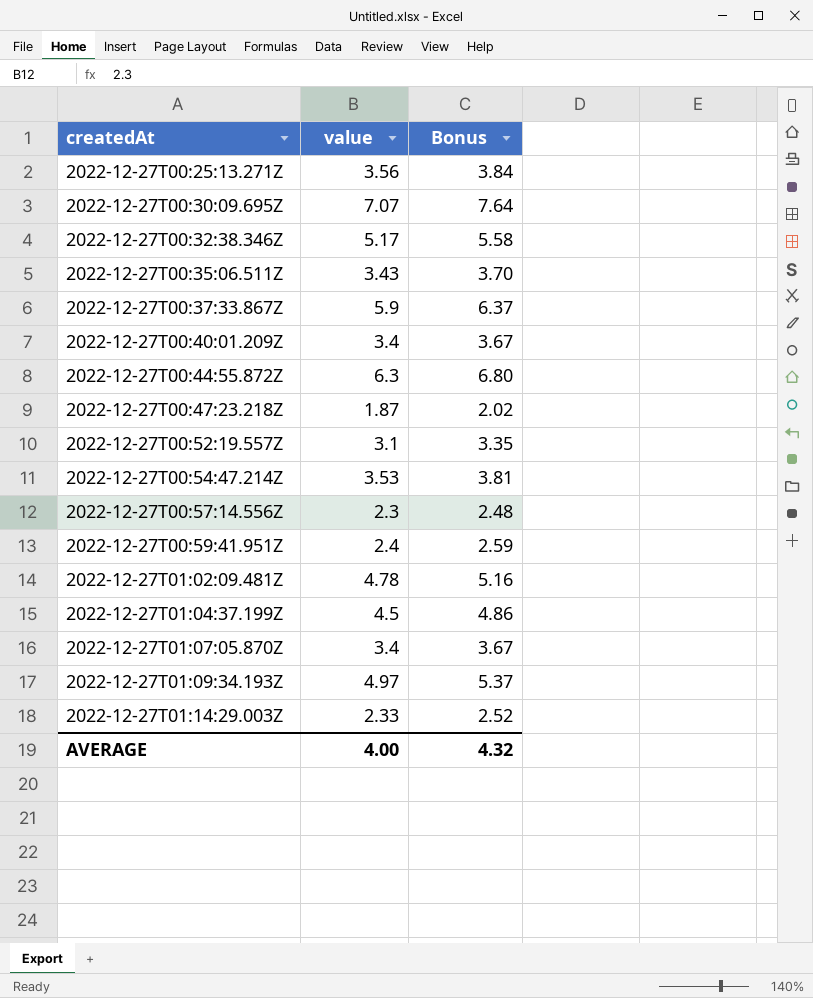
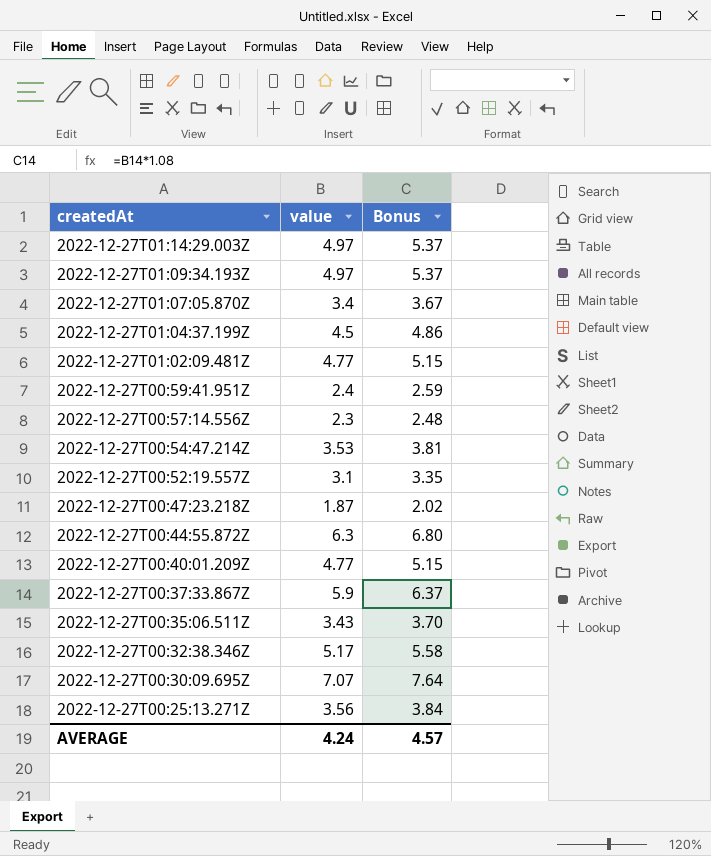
row order: createdAt ascending -> createdAt descending
2022-12-27T01:14:29.003Z | value: 2.33 -> 4.97
2022-12-27T01:14:29.003Z | Bonus: 2.52 -> 5.37
2022-12-27T01:02:09.481Z | value: 4.78 -> 4.77
2022-12-27T01:02:09.481Z | Bonus: 5.16 -> 5.15
2022-12-27T00:40:01.209Z | value: 3.4 -> 4.77
2022-12-27T00:40:01.209Z | Bonus: 3.67 -> 5.15
AVERAGE | value: 4.00 -> 4.24
AVERAGE | Bonus: 4.32 -> 4.57

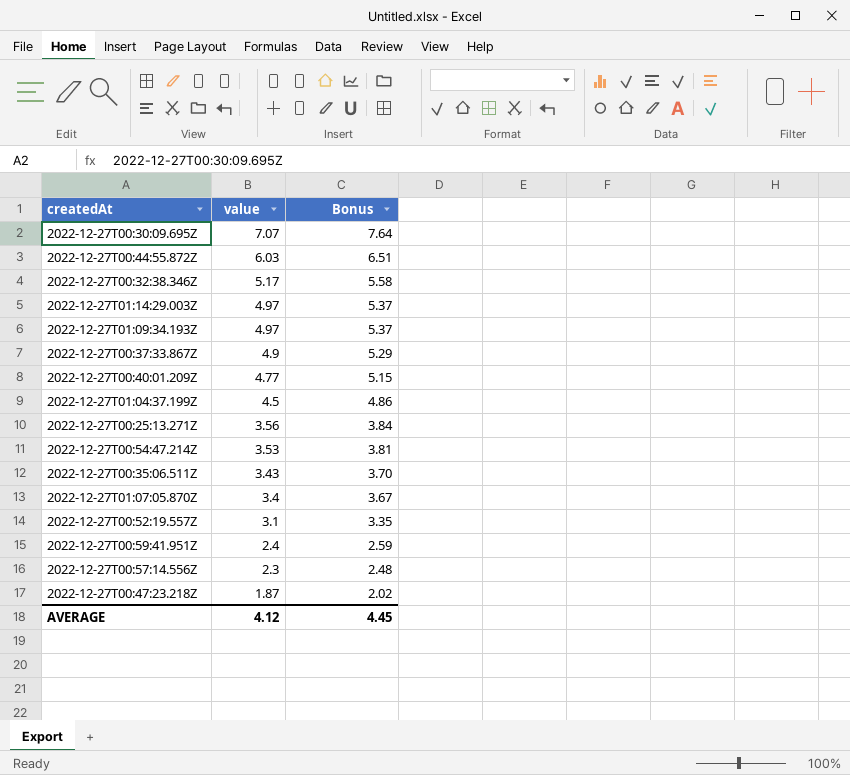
row order: createdAt descending -> value descending
row 2022-12-27T01:02:09.481Z: 4.77 | 5.15 -> none
2022-12-27T00:44:55.872Z | value: 6.3 -> 6.03
2022-12-27T00:44:55.872Z | Bonus: 6.80 -> 6.51
2022-12-27T00:37:33.867Z | value: 5.9 -> 4.9
2022-12-27T00:37:33.867Z | Bonus: 6.37 -> 5.29
AVERAGE | value: 4.24 -> 4.12
AVERAGE | Bonus: 4.57 -> 4.45

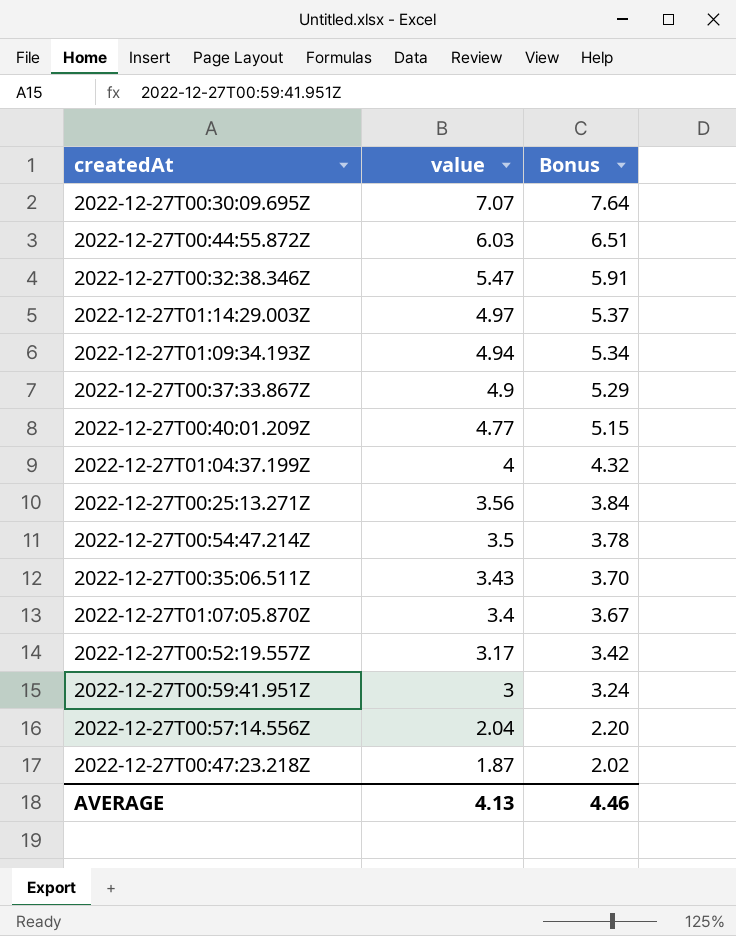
2022-12-27T00:32:38.346Z | value: 5.17 -> 5.47
2022-12-27T00:32:38.346Z | Bonus: 5.58 -> 5.91
2022-12-27T01:09:34.193Z | value: 4.97 -> 4.94
2022-12-27T01:09:34.193Z | Bonus: 5.37 -> 5.34
2022-12-27T01:04:37.199Z | value: 4.5 -> 4
2022-12-27T01:04:37.199Z | Bonus: 4.86 -> 4.32
2022-12-27T00:54:47.214Z | value: 3.53 -> 3.5
2022-12-27T00:54:47.214Z | Bonus: 3.81 -> 3.78
2022-12-27T00:52:19.557Z | value: 3.1 -> 3.17
2022-12-27T00:52:19.557Z | Bonus: 3.35 -> 3.42
2022-12-27T00:59:41.951Z | value: 2.4 -> 3
2022-12-27T00:59:41.951Z | Bonus: 2.59 -> 3.24
2022-12-27T00:57:14.556Z | value: 2.3 -> 2.04
2022-12-27T00:57:14.556Z | Bonus: 2.48 -> 2.20
AVERAGE | value: 4.12 -> 4.13
AVERAGE | Bonus: 4.45 -> 4.46

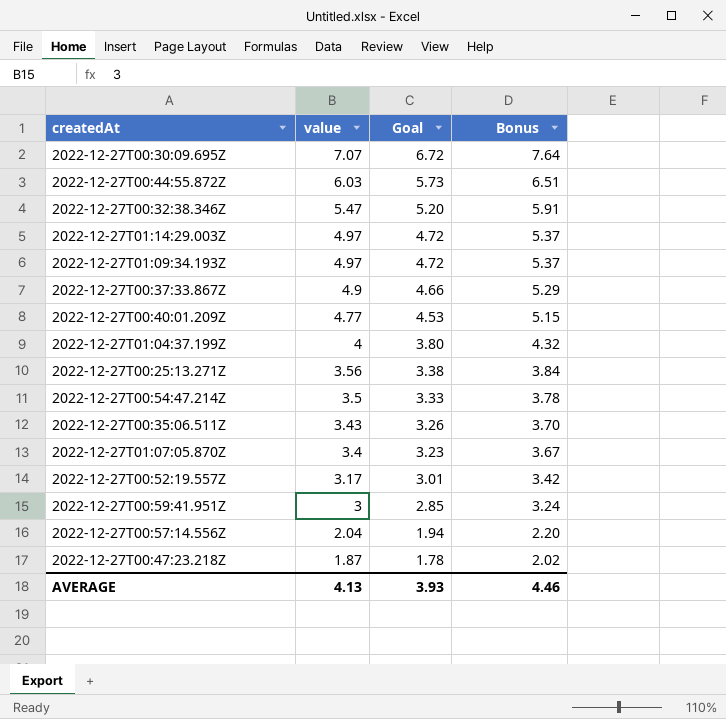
column Goal | formula: none -> [value] * 0.95
2022-12-27T01:09:34.193Z | value: 4.94 -> 4.97
2022-12-27T01:09:34.193Z | Bonus: 5.34 -> 5.37

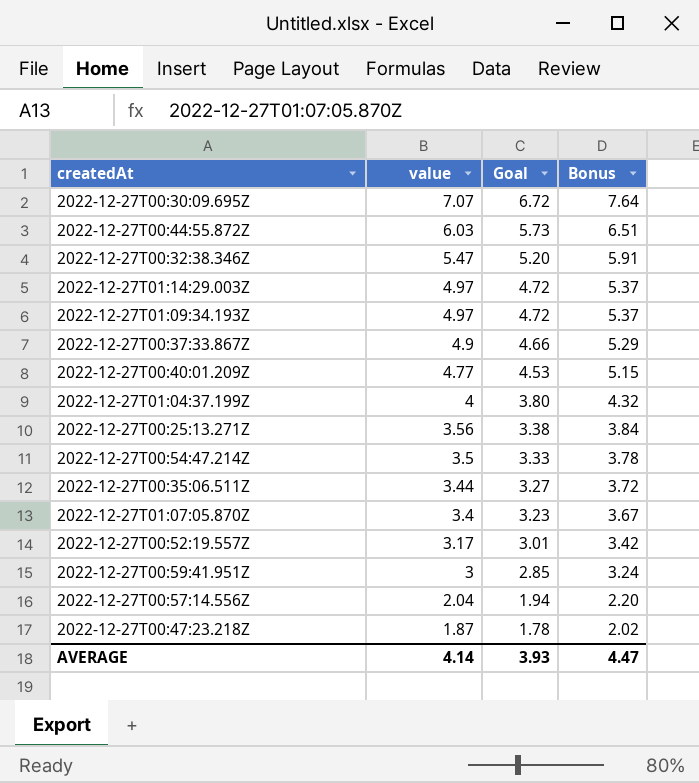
2022-12-27T00:35:06.511Z | value: 3.43 -> 3.44
2022-12-27T00:35:06.511Z | Goal: 3.26 -> 3.27
2022-12-27T00:35:06.511Z | Bonus: 3.70 -> 3.72
AVERAGE | value: 4.13 -> 4.14
AVERAGE | Bonus: 4.46 -> 4.47

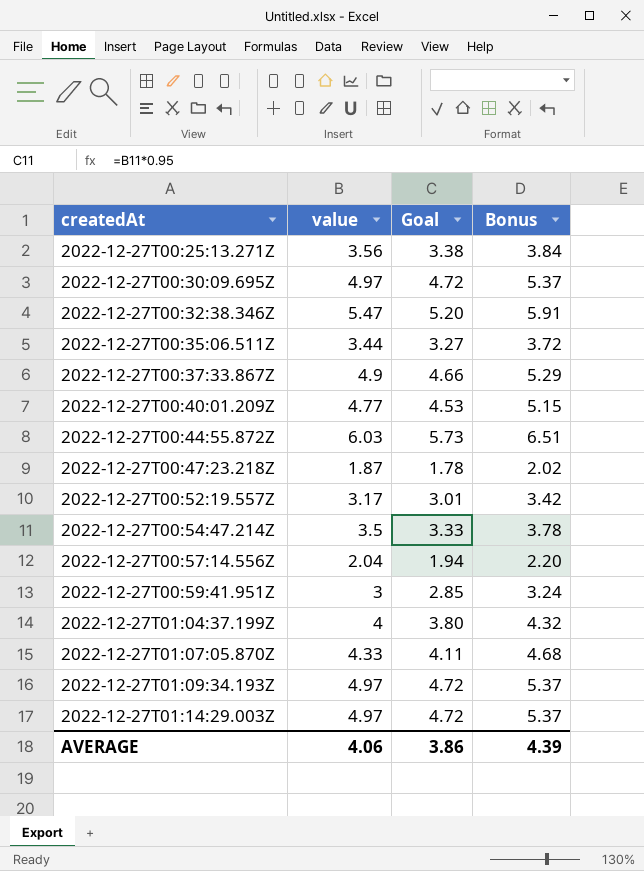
row order: value descending -> createdAt ascending
2022-12-27T00:30:09.695Z | value: 7.07 -> 4.97
2022-12-27T00:30:09.695Z | Goal: 6.72 -> 4.72
2022-12-27T00:30:09.695Z | Bonus: 7.64 -> 5.37
2022-12-27T01:07:05.870Z | value: 3.4 -> 4.33
2022-12-27T01:07:05.870Z | Goal: 3.23 -> 4.11
2022-12-27T01:07:05.870Z | Bonus: 3.67 -> 4.68
AVERAGE | value: 4.14 -> 4.06
AVERAGE | Goal: 3.93 -> 3.86
AVERAGE | Bonus: 4.47 -> 4.39

